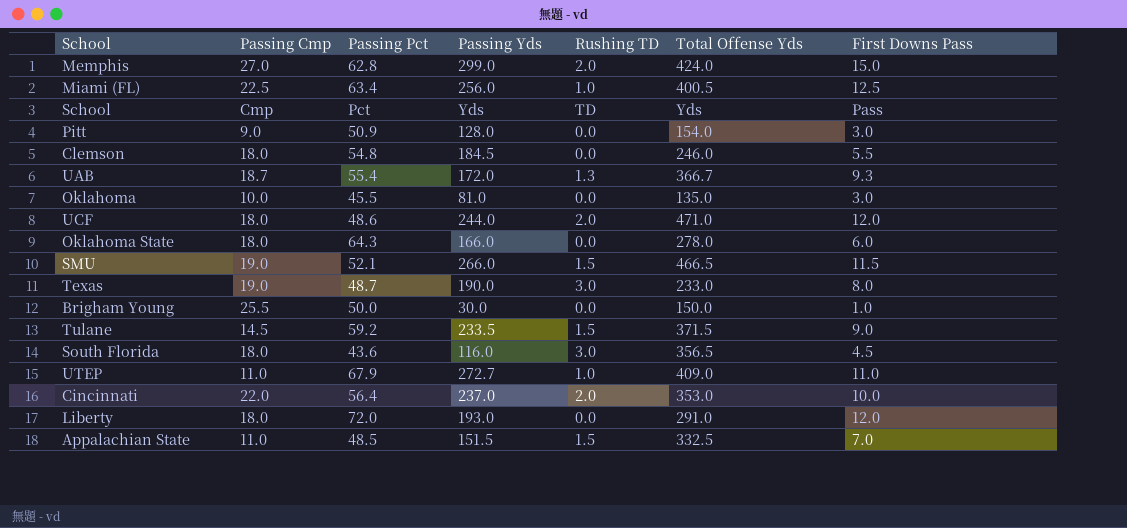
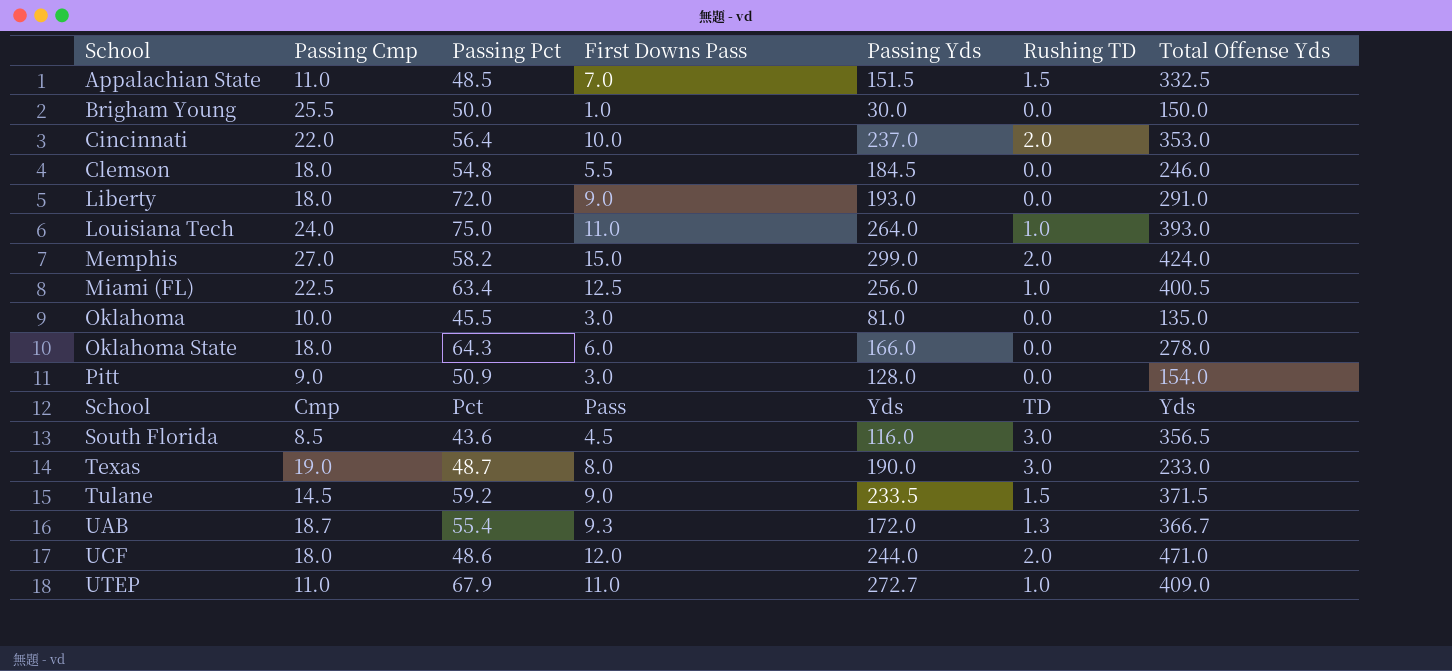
row order: none -> School ascending
column First Downs Pass | position: 7 -> 4
row SMU: 19.0 | 52.1 | 266.0 | 1.5 | 466.5 | 11.5 -> none
Liberty | First Downs Pass: 12.0 -> 9.0
row Louisiana Tech: none -> 24.0 | 75.0 | 11.0 | 264.0 | 1.0 | 393.0
Memphis | Passing Pct: 62.8 -> 58.2
South Florida | Passing Cmp: 18.0 -> 8.5

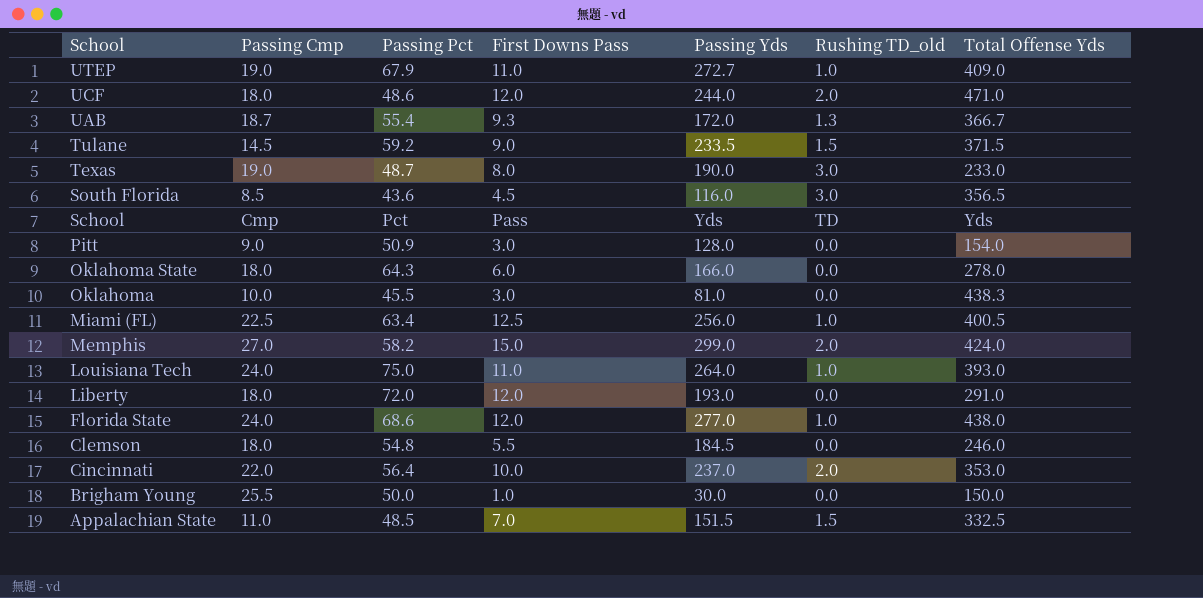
row order: School ascending -> School descending
column name: Rushing TD -> Rushing TD_old
UTEP | Passing Cmp: 11.0 -> 19.0
Oklahoma | Total Offense Yds: 135.0 -> 438.3
Liberty | First Downs Pass: 9.0 -> 12.0
row Florida State: none -> 24.0 | 68.6 | 12.0 | 277.0 | 1.0 | 438.0

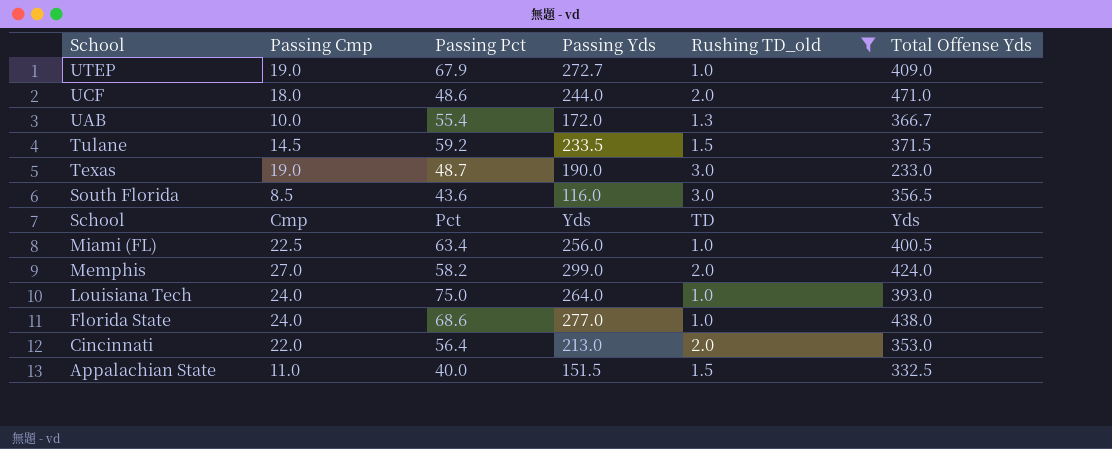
filter: none -> Rushing TD_old != 0.0
column First Downs Pass | position: 4 -> none
UAB | Passing Cmp: 18.7 -> 10.0
Cincinnati | Passing Yds: 237.0 -> 213.0
Appalachian State | Passing Pct: 48.5 -> 40.0

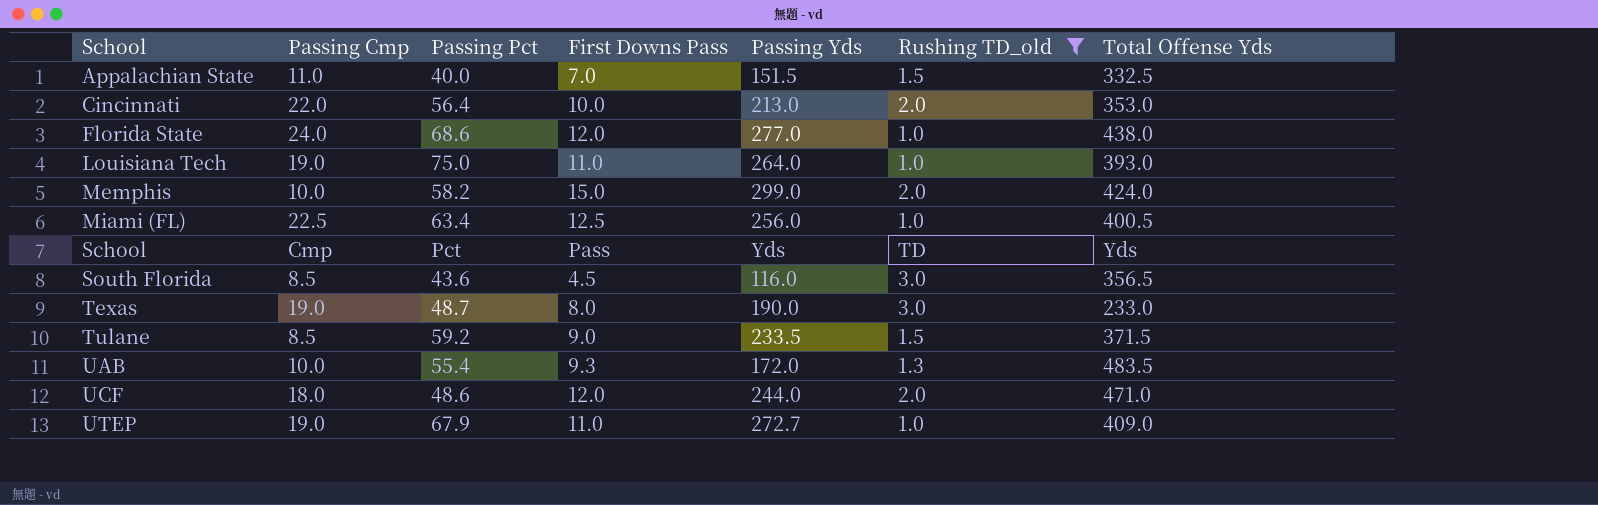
row order: School descending -> School ascending
column First Downs Pass | position: none -> 4
Louisiana Tech | Passing Cmp: 24.0 -> 19.0
Memphis | Passing Cmp: 27.0 -> 10.0
Tulane | Passing Cmp: 14.5 -> 8.5
UAB | Total Offense Yds: 366.7 -> 483.5

